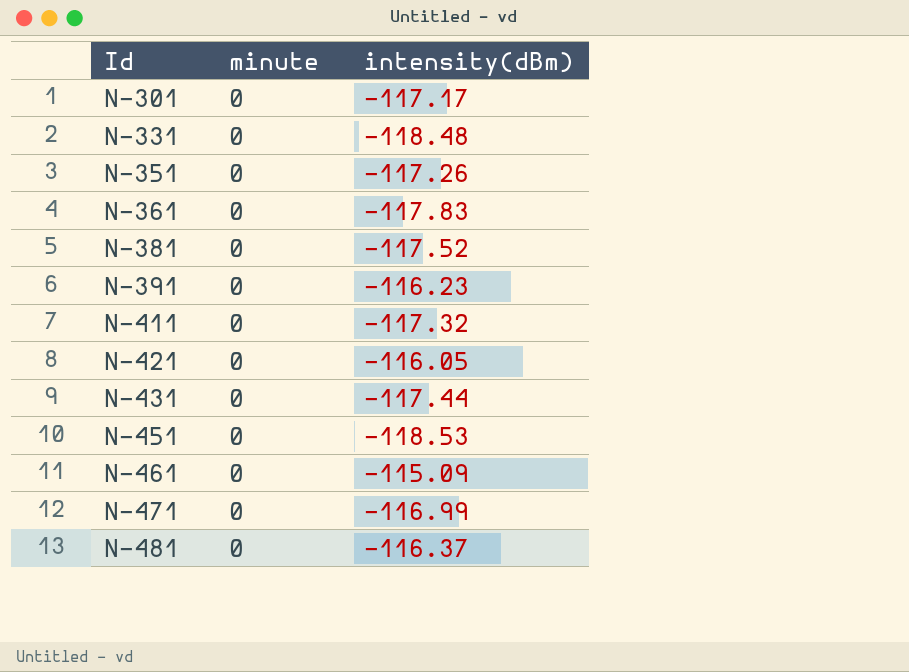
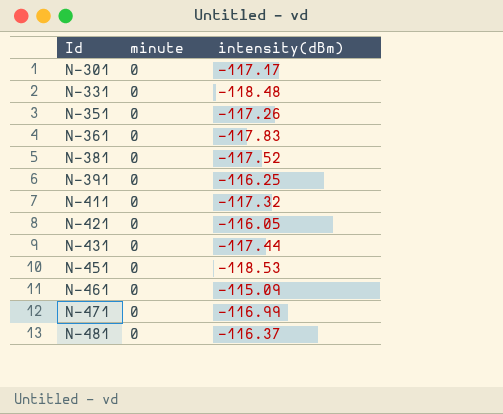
N-391 | intensity(dBm): -116.23 -> -116.25

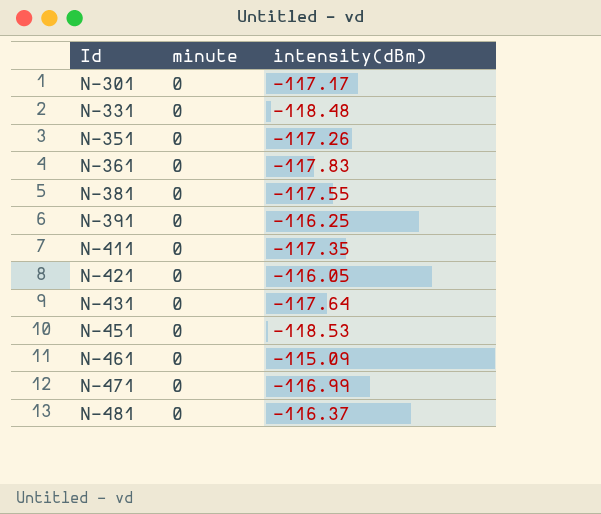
N-381 | intensity(dBm): -117.52 -> -117.55
N-411 | intensity(dBm): -117.32 -> -117.35
N-431 | intensity(dBm): -117.44 -> -117.64

